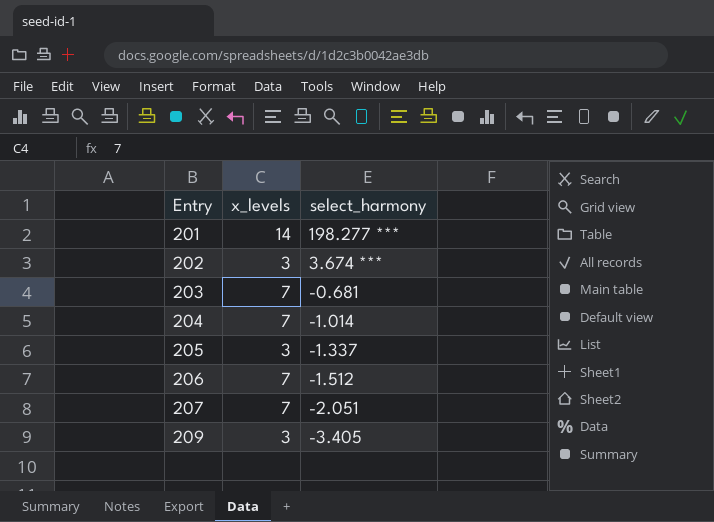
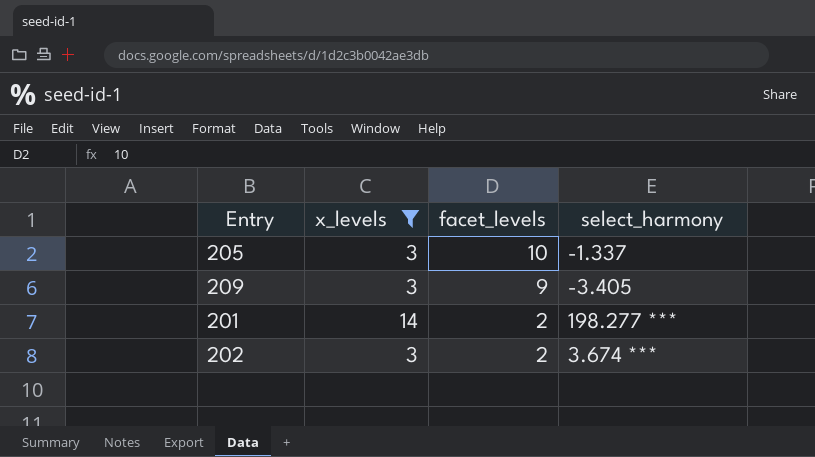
filter: none -> x_levels != 7
row order: Entry ascending -> facet_levels descending
column facet_levels | position: none -> 3

